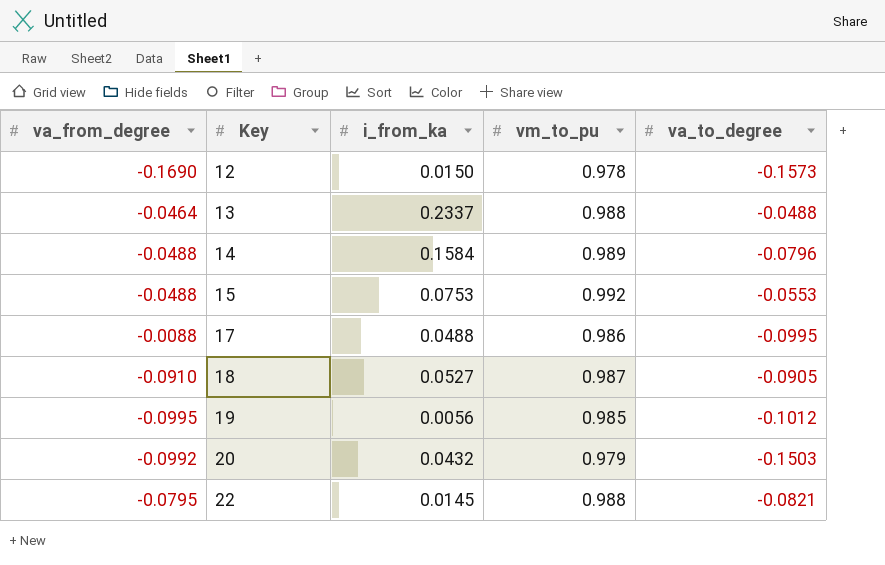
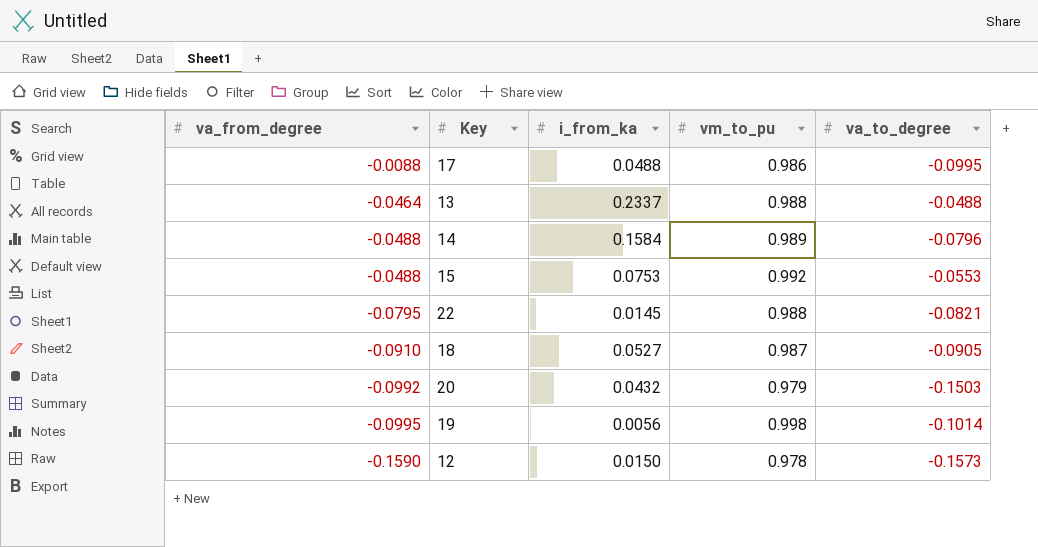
row order: Key ascending -> va_from_degree descending
19 | vm_to_pu: 0.985 -> 0.998
19 | va_to_degree: -0.1012 -> -0.1014
12 | va_from_degree: -0.1690 -> -0.1590

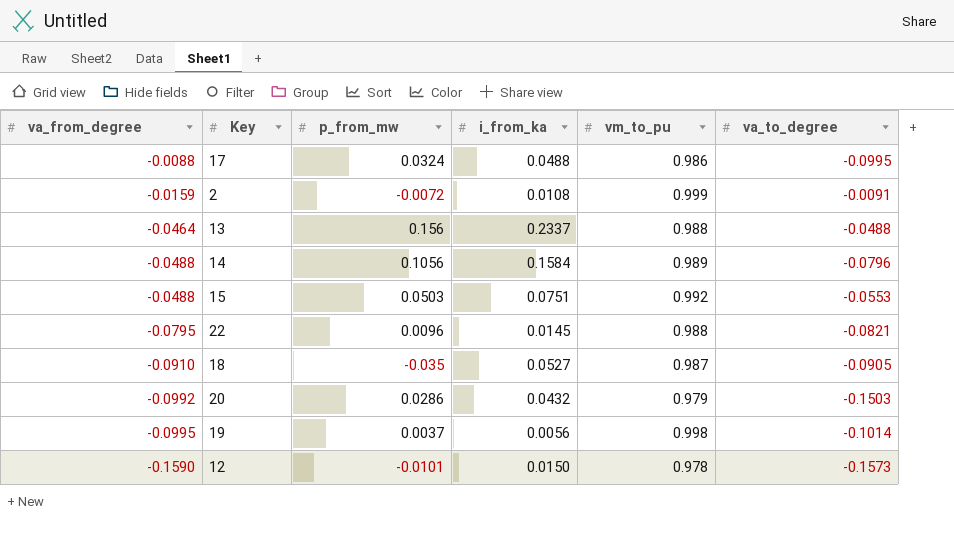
column p_from_mw | position: none -> 3
row 2: none -> -0.0159 | -0.0072 | 0.0108 | 0.999 | -0.0091
15 | i_from_ka: 0.0753 -> 0.0751

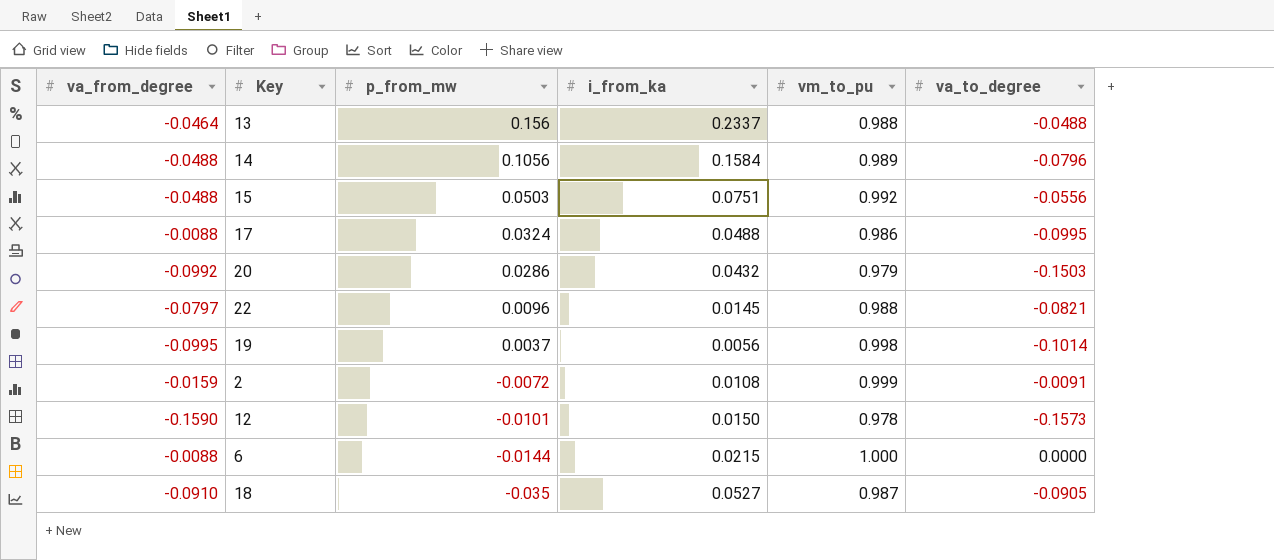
row order: va_from_degree descending -> p_from_mw descending
15 | va_to_degree: -0.0553 -> -0.0556
22 | va_from_degree: -0.0795 -> -0.0797
row 6: none -> -0.0088 | -0.0144 | 0.0215 | 1.000 | 0.0000

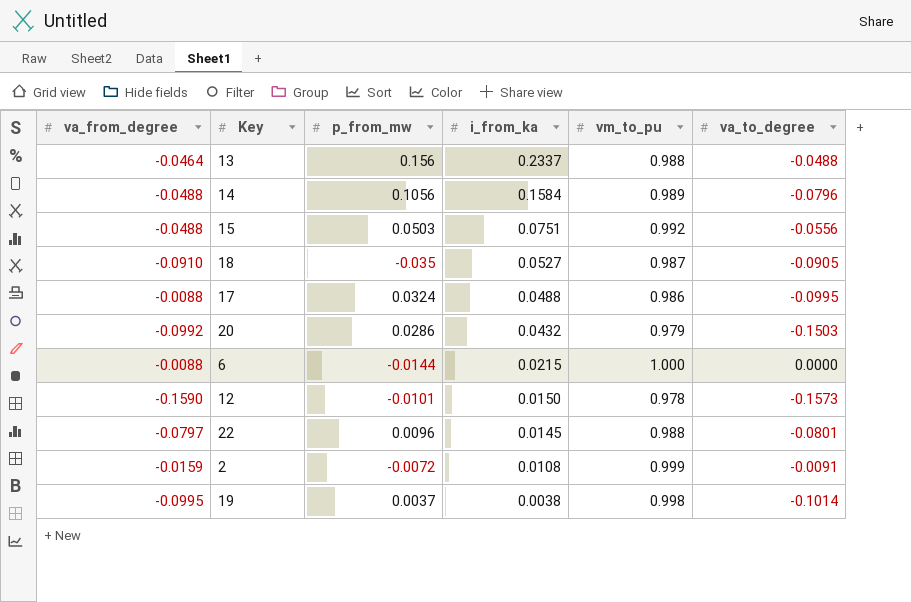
row order: p_from_mw descending -> i_from_ka descending
22 | va_to_degree: -0.0821 -> -0.0801
19 | i_from_ka: 0.0056 -> 0.0038

